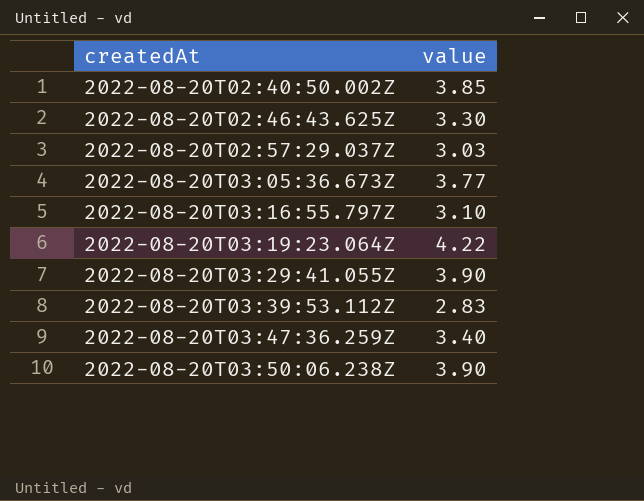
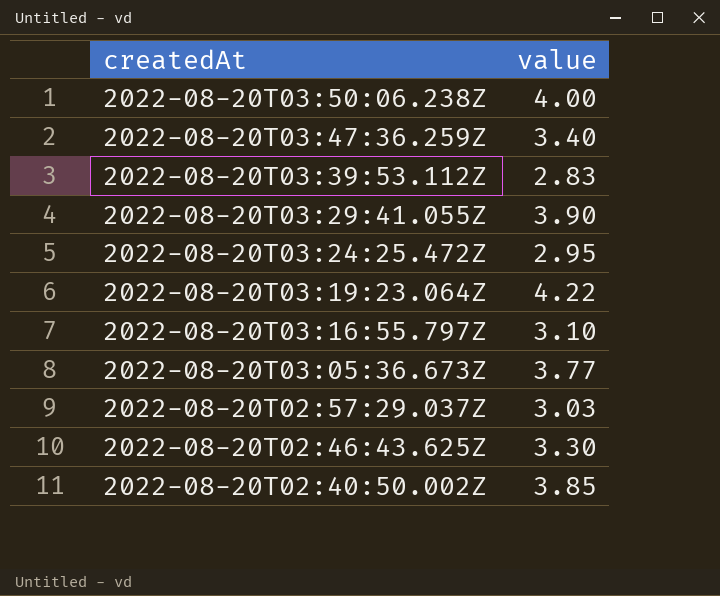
row order: createdAt ascending -> createdAt descending
2022-08-20T03:50:06.238Z | value: 3.90 -> 4.00
row 2022-08-20T03:24:25.472Z: none -> 2.95

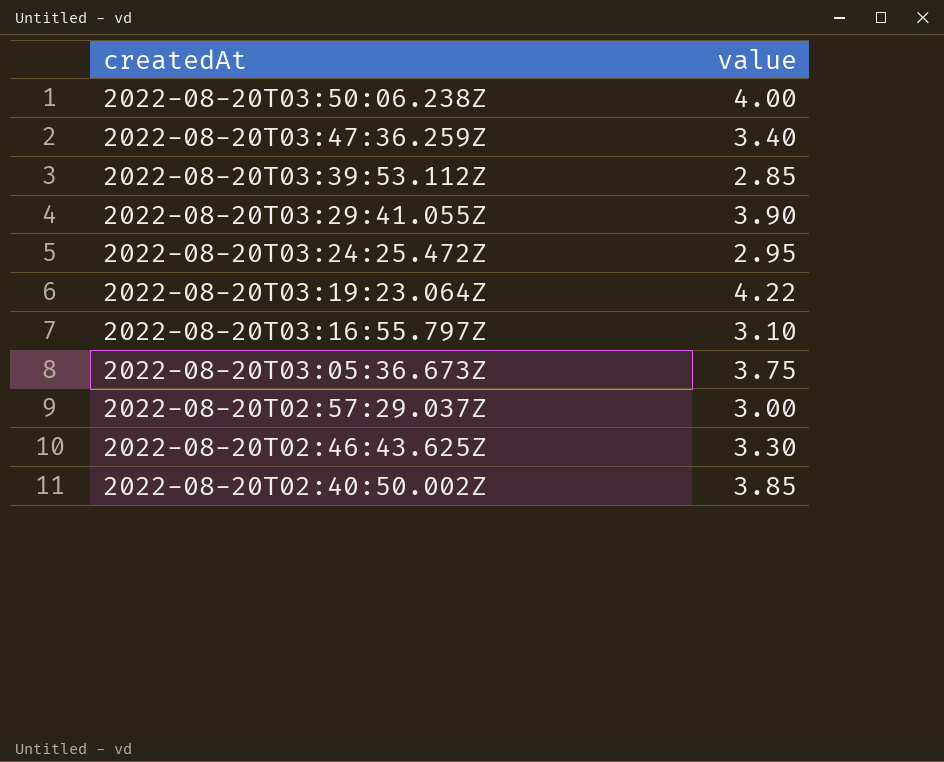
2022-08-20T03:39:53.112Z | value: 2.83 -> 2.85
2022-08-20T03:05:36.673Z | value: 3.77 -> 3.75
2022-08-20T02:57:29.037Z | value: 3.03 -> 3.00

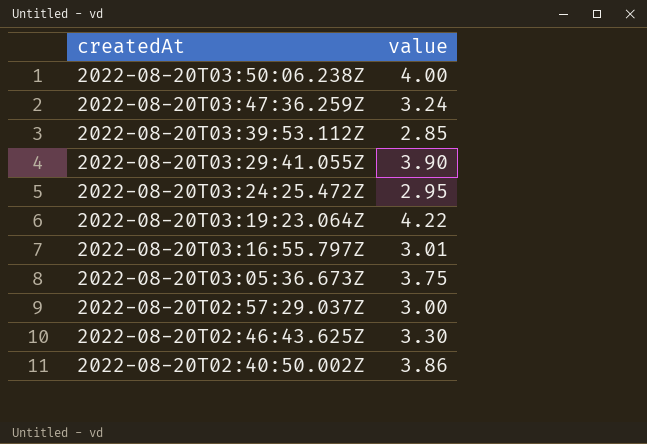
2022-08-20T03:47:36.259Z | value: 3.40 -> 3.24
2022-08-20T03:16:55.797Z | value: 3.10 -> 3.01
2022-08-20T02:40:50.002Z | value: 3.85 -> 3.86

